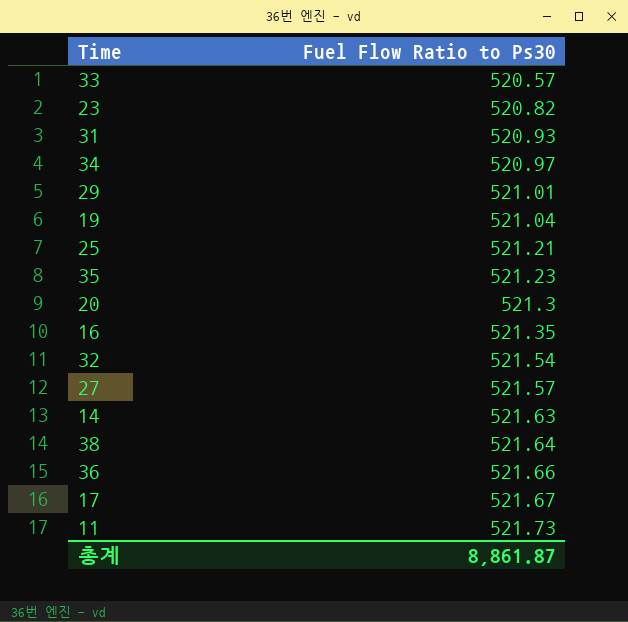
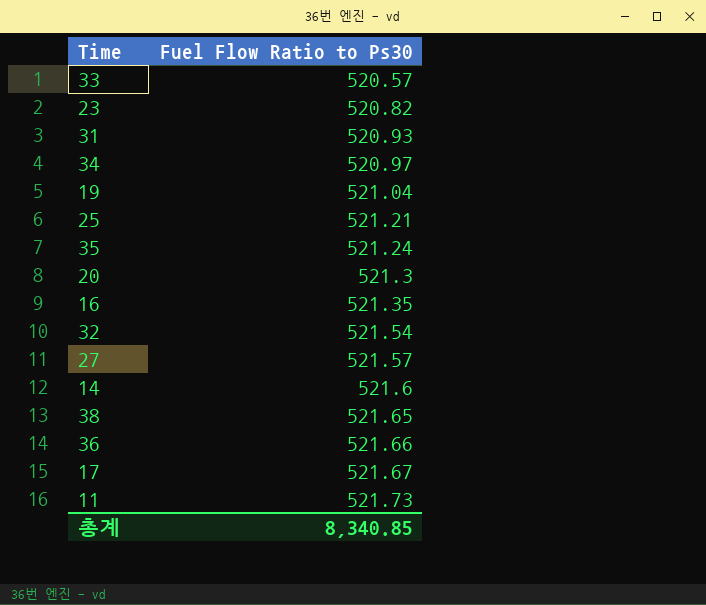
row 29: 521.01 -> none
35 | Fuel Flow Ratio to Ps30: 521.23 -> 521.24
14 | Fuel Flow Ratio to Ps30: 521.63 -> 521.6
38 | Fuel Flow Ratio to Ps30: 521.64 -> 521.65
총계 | Fuel Flow Ratio to Ps30: 8,861.87 -> 8,340.85

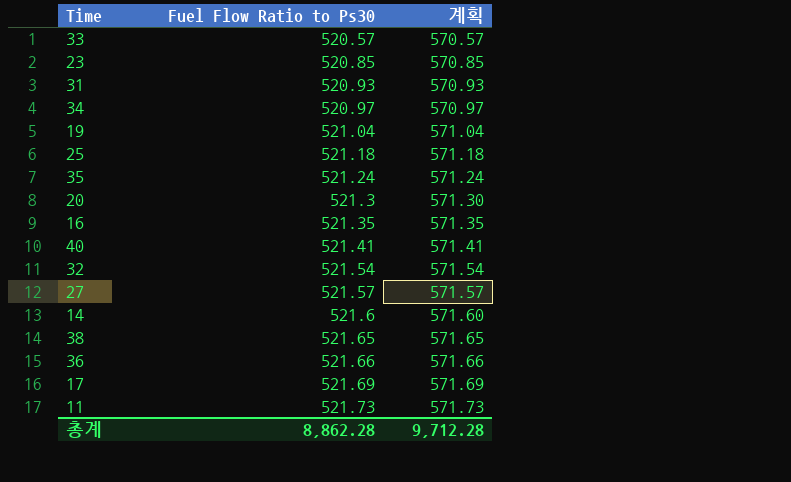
column 계획 | formula: none -> [Fuel Flow Ratio to Ps30] + 50
23 | Fuel Flow Ratio to Ps30: 520.82 -> 520.85
25 | Fuel Flow Ratio to Ps30: 521.21 -> 521.18
row 40: none -> 521.41 | 571.41
17 | Fuel Flow Ratio to Ps30: 521.67 -> 521.69
총계 | Fuel Flow Ratio to Ps30: 8,340.85 -> 8,862.28

